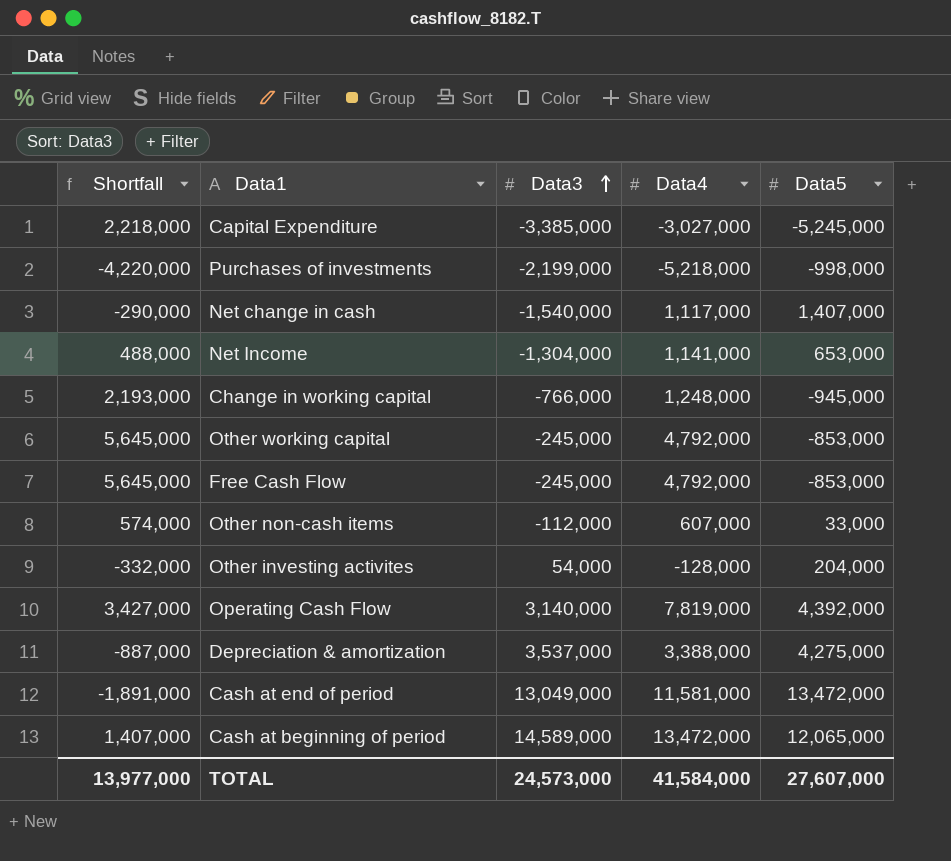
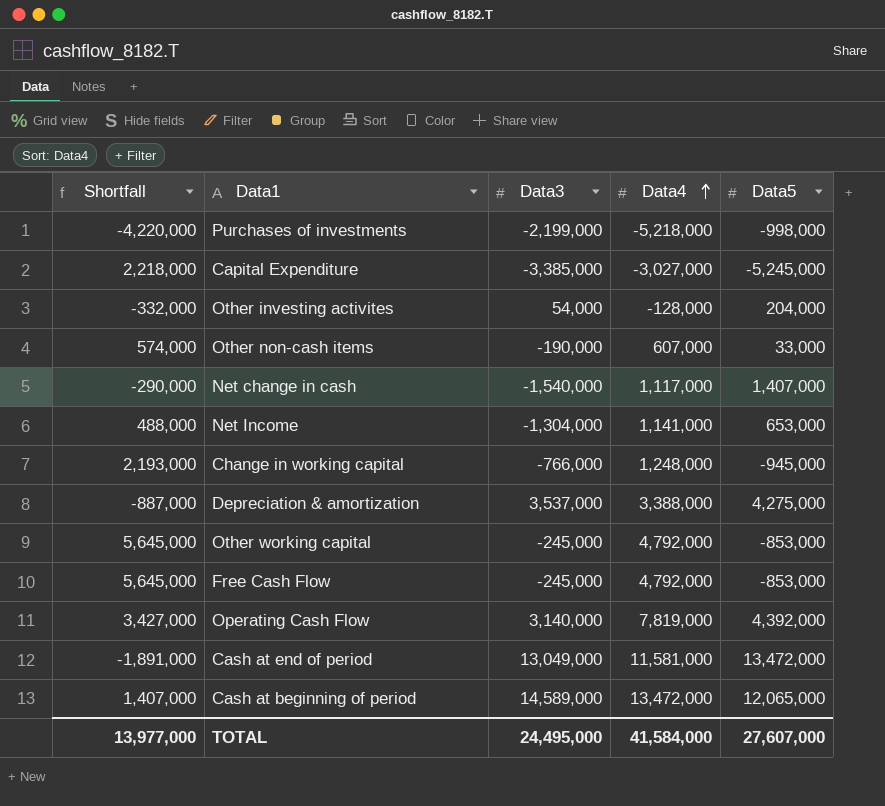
row order: Data3 ascending -> Data4 ascending
Other non-cash items | Data3: -112,000 -> -190,000
TOTAL | Data3: 24,573,000 -> 24,495,000

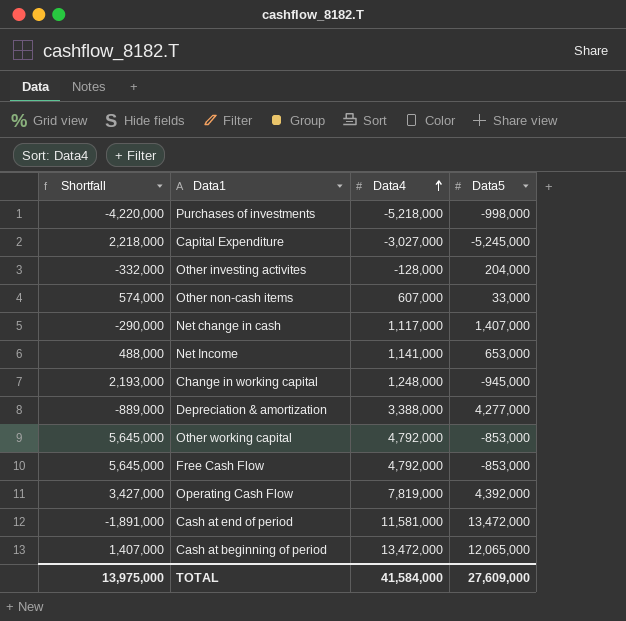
column Data3 | position: 3 -> none
Depreciation & amortization | Shortfall: -887,000 -> -889,000
Depreciation & amortization | Data5: 4,275,000 -> 4,277,000
TOTAL | Shortfall: 13,977,000 -> 13,975,000
TOTAL | Data5: 27,607,000 -> 27,609,000

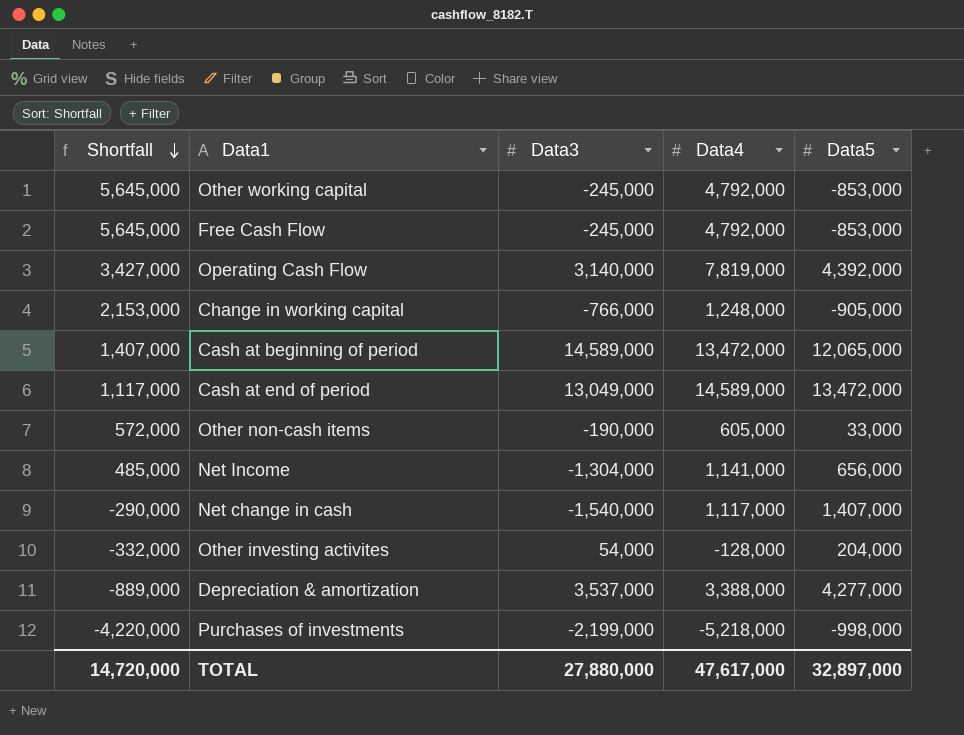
row order: Data4 ascending -> Shortfall descending
column Data3 | position: none -> 3
row Capital Expenditure: 2,218,000 | -3,027,000 | -5,245,000 -> none
Change in working capital | Shortfall: 2,193,000 -> 2,153,000
Change in working capital | Data5: -945,000 -> -905,000
Cash at end of period | Shortfall: -1,891,000 -> 1,117,000
Cash at end of period | Data4: 11,581,000 -> 14,589,000
Other non-cash items | Shortfall: 574,000 -> 572,000
Other non-cash items | Data4: 607,000 -> 605,000
Net Income | Shortfall: 488,000 -> 485,000
Net Income | Data5: 653,000 -> 656,000
TOTAL | Shortfall: 13,975,000 -> 14,720,000
TOTAL | Data4: 41,584,000 -> 47,617,000
TOTAL | Data5: 27,609,000 -> 32,897,000

